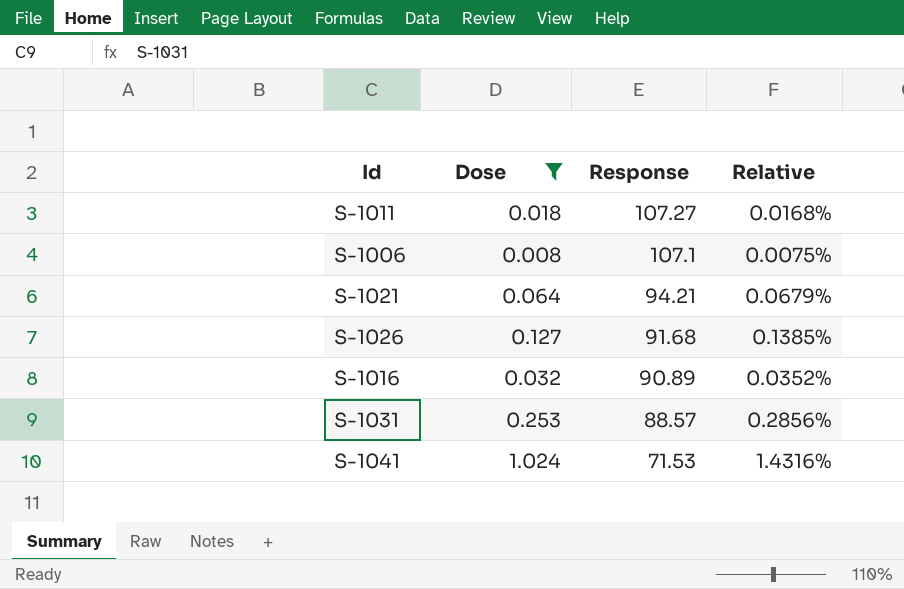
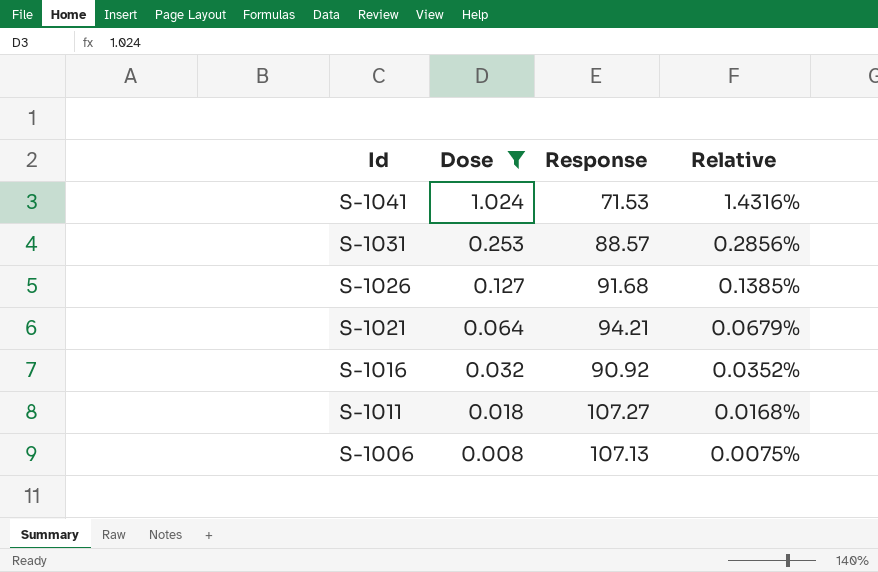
row order: Response descending -> Id descending
S-1016 | Response: 90.89 -> 90.92
S-1006 | Response: 107.1 -> 107.13

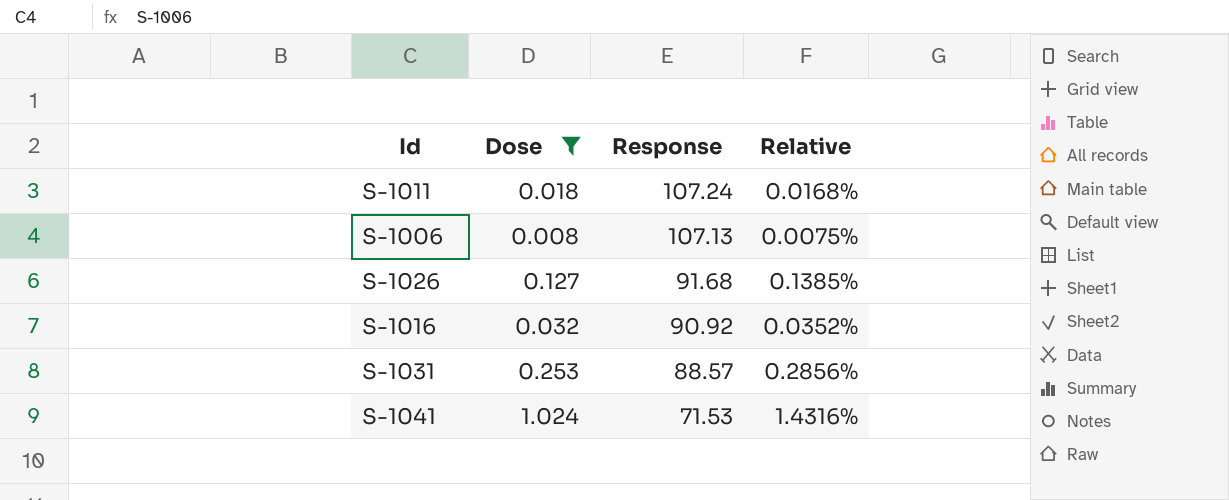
row order: Id descending -> Response descending
row S-1021: 0.064 | 94.21 | 0.0679% -> none
S-1011 | Response: 107.27 -> 107.24

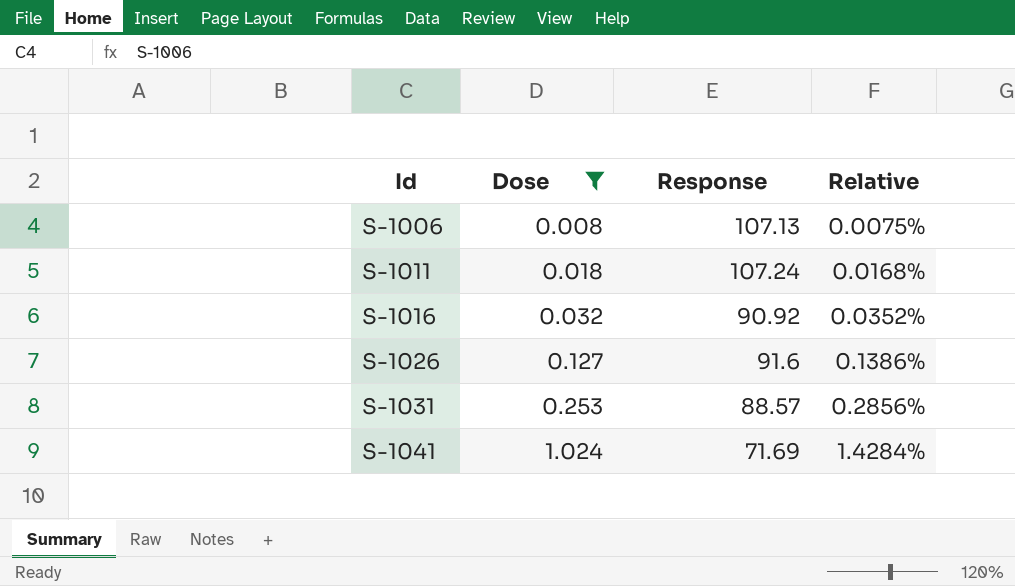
row order: Response descending -> Id ascending
S-1026 | Response: 91.68 -> 91.6
S-1026 | Relative: 0.1385% -> 0.1386%
S-1041 | Response: 71.53 -> 71.69
S-1041 | Relative: 1.4316% -> 1.4284%

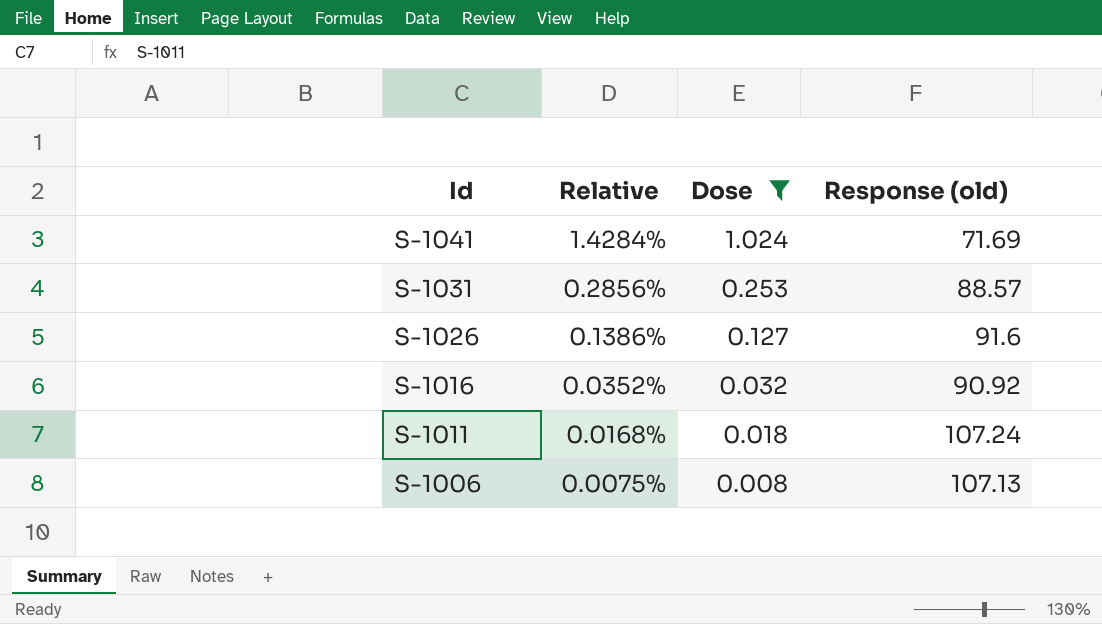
row order: Id ascending -> Id descending
column Relative | position: 4 -> 2
column name: Response -> Response (old)

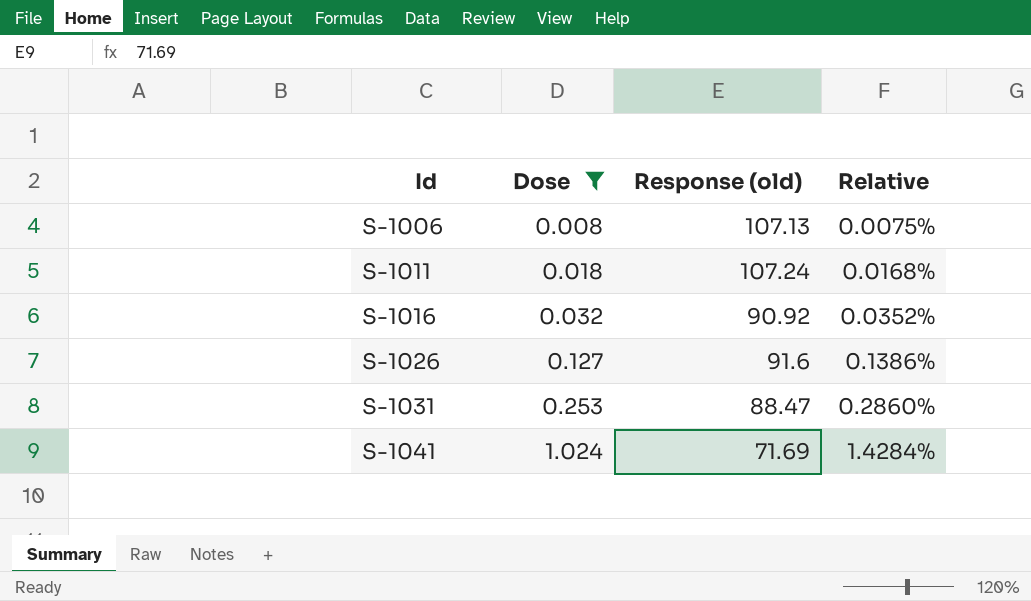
row order: Id descending -> Id ascending
column Relative | position: 2 -> 4
S-1031 | Response (old): 88.57 -> 88.47
S-1031 | Relative: 0.2856% -> 0.2860%

